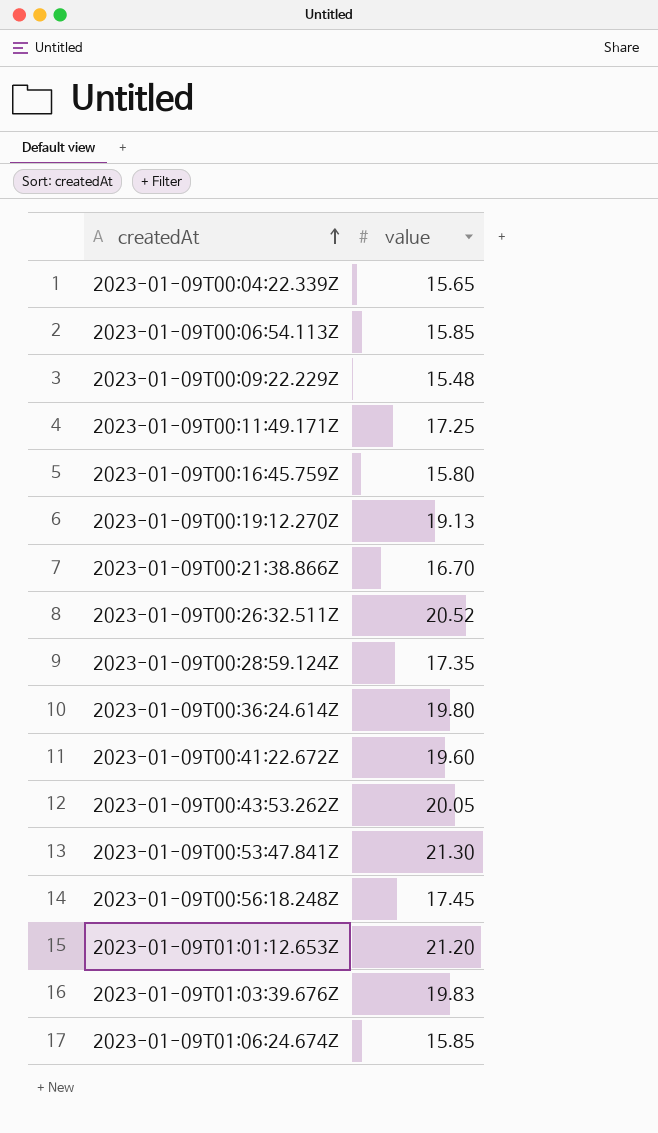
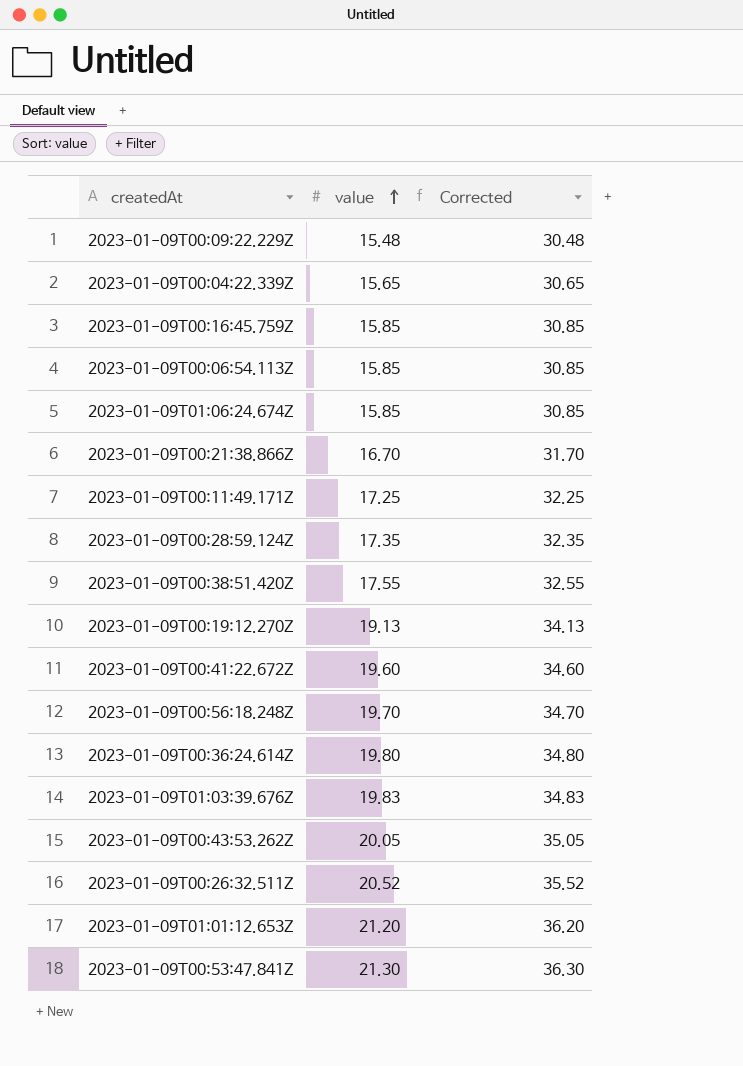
row order: createdAt ascending -> value ascending
column Corrected | formula: none -> [value] + 15
2023-01-09T00:16:45.759Z | value: 15.80 -> 15.85
row 2023-01-09T00:38:51.420Z: none -> 17.55 | 32.55
2023-01-09T00:56:18.248Z | value: 17.45 -> 19.70

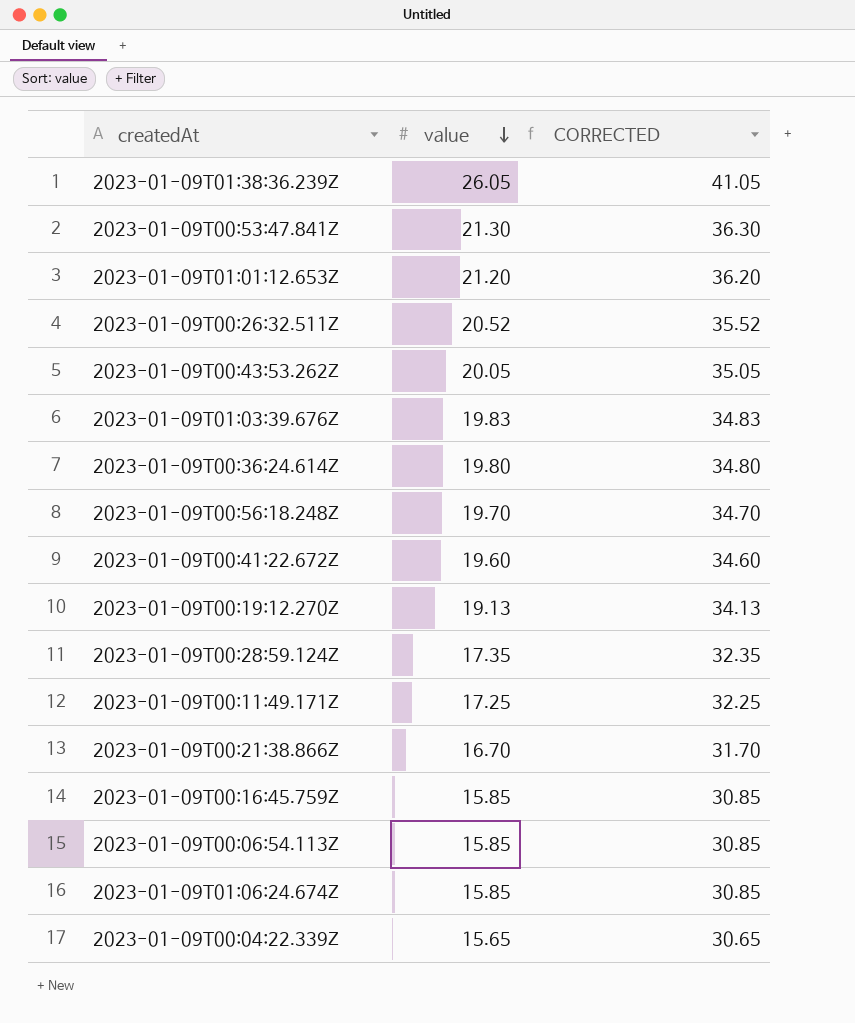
row order: value ascending -> value descending
column name: Corrected -> CORRECTED
row 2023-01-09T00:09:22.229Z: 15.48 | 30.48 -> none
row 2023-01-09T00:38:51.420Z: 17.55 | 32.55 -> none
row 2023-01-09T01:38:36.239Z: none -> 26.05 | 41.05

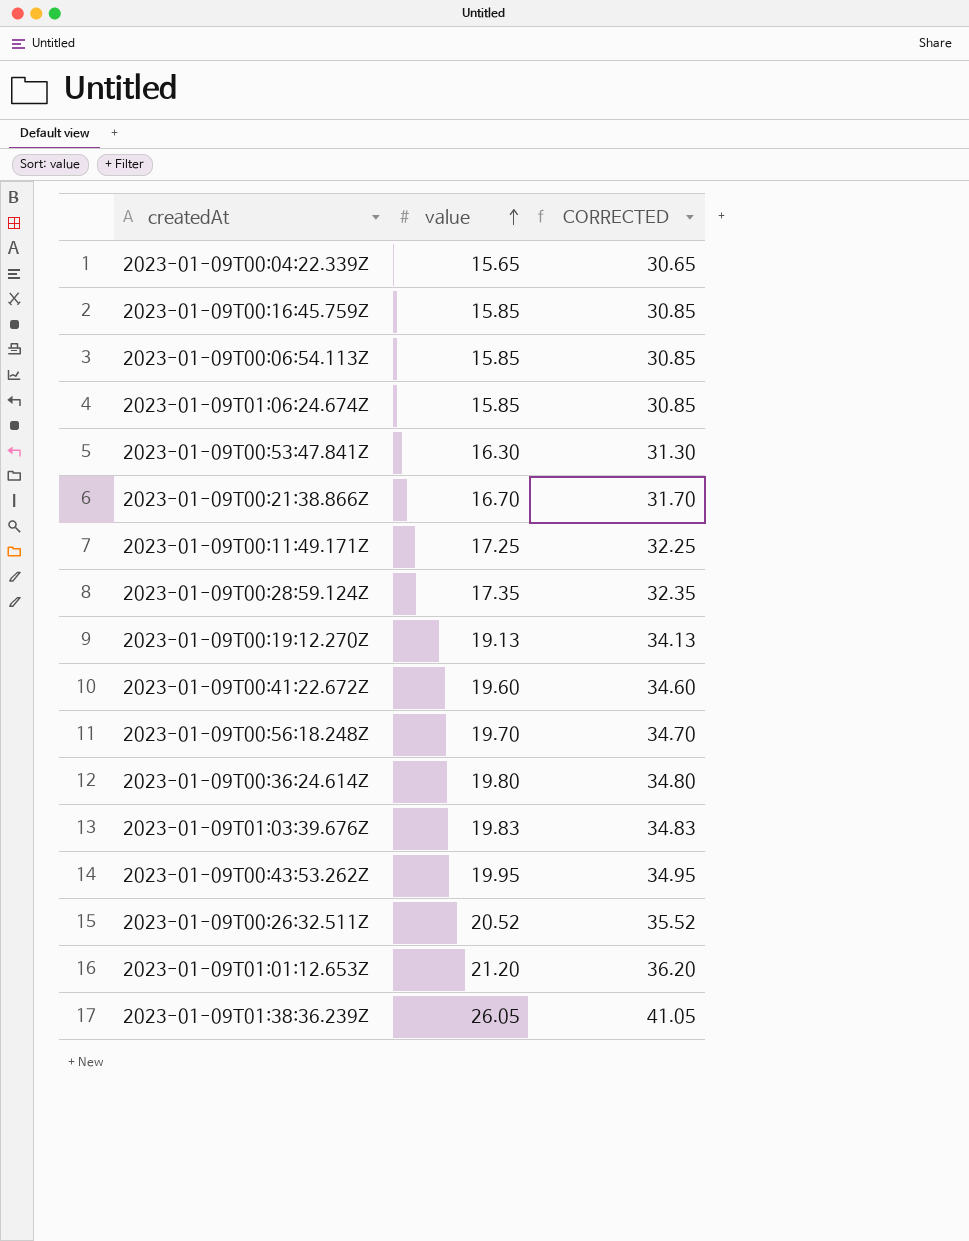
row order: value descending -> value ascending
2023-01-09T00:53:47.841Z | value: 21.30 -> 16.30
2023-01-09T00:53:47.841Z | CORRECTED: 36.30 -> 31.30
2023-01-09T00:43:53.262Z | value: 20.05 -> 19.95
2023-01-09T00:43:53.262Z | CORRECTED: 35.05 -> 34.95

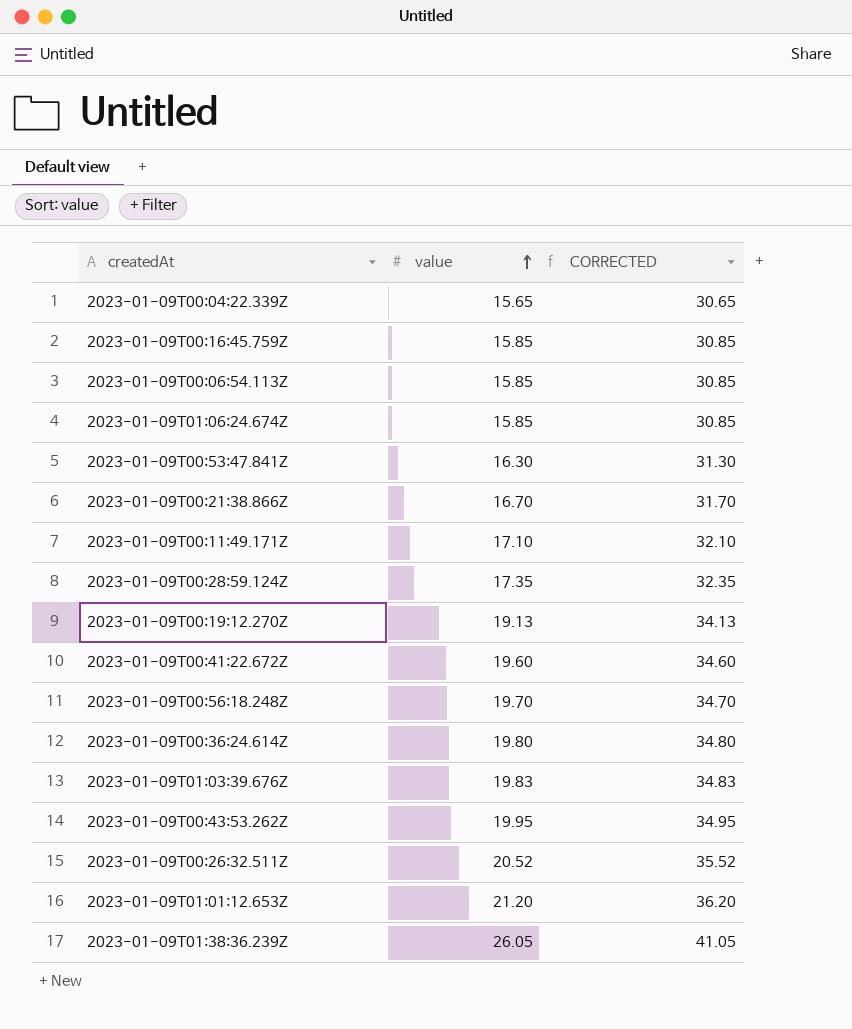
2023-01-09T00:11:49.171Z | value: 17.25 -> 17.10
2023-01-09T00:11:49.171Z | CORRECTED: 32.25 -> 32.10

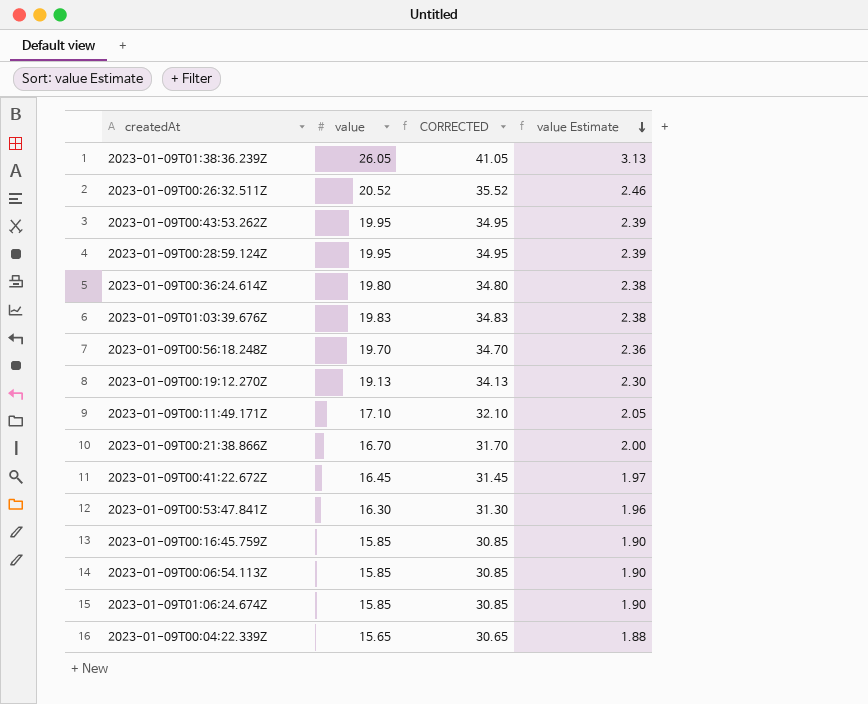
row order: value ascending -> value Estimate descending
column value Estimate | formula: none -> [value] * 0.12
row 2023-01-09T01:01:12.653Z: 21.20 | 36.20 -> none
2023-01-09T00:28:59.124Z | value: 17.35 -> 19.95
2023-01-09T00:28:59.124Z | CORRECTED: 32.35 -> 34.95
2023-01-09T00:41:22.672Z | value: 19.60 -> 16.45
2023-01-09T00:41:22.672Z | CORRECTED: 34.60 -> 31.45

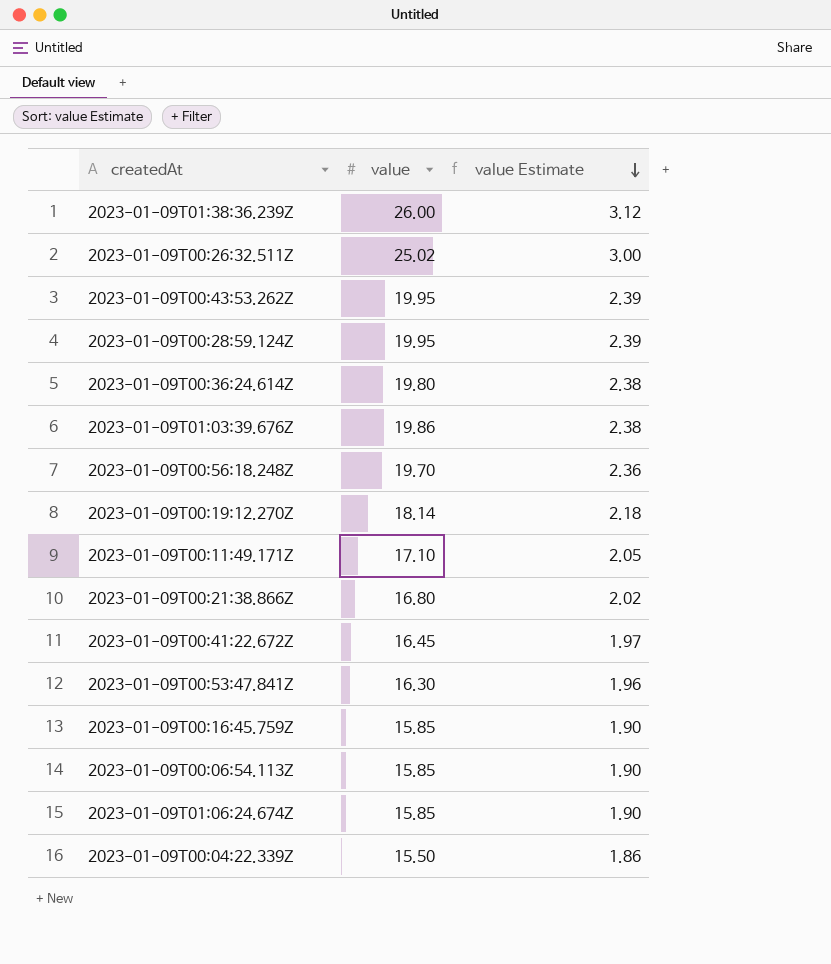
column CORRECTED | formula: [value] + 15 -> none
2023-01-09T01:38:36.239Z | value: 26.05 -> 26.00
2023-01-09T01:38:36.239Z | value Estimate: 3.13 -> 3.12
2023-01-09T00:26:32.511Z | value: 20.52 -> 25.02
2023-01-09T00:26:32.511Z | value Estimate: 2.46 -> 3.00
2023-01-09T01:03:39.676Z | value: 19.83 -> 19.86
2023-01-09T00:19:12.270Z | value: 19.13 -> 18.14
2023-01-09T00:19:12.270Z | value Estimate: 2.30 -> 2.18
2023-01-09T00:21:38.866Z | value: 16.70 -> 16.80
2023-01-09T00:21:38.866Z | value Estimate: 2.00 -> 2.02
2023-01-09T00:04:22.339Z | value: 15.65 -> 15.50
2023-01-09T00:04:22.339Z | value Estimate: 1.88 -> 1.86

